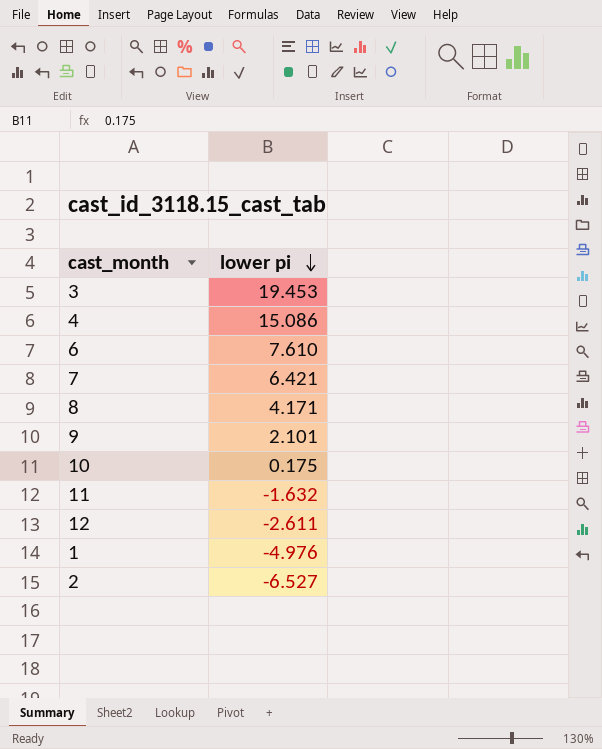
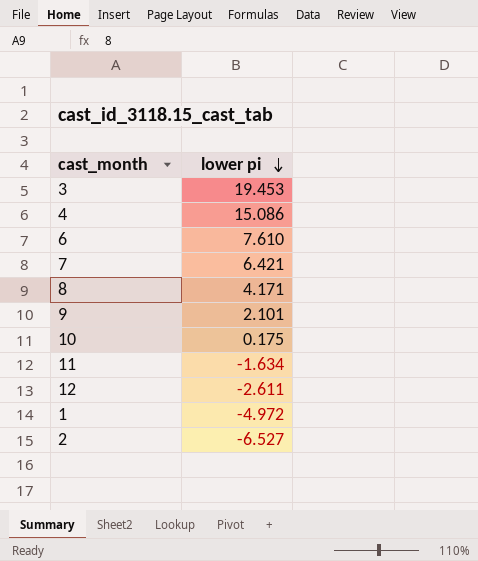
11 | lower pi: -1.632 -> -1.634
1 | lower pi: -4.976 -> -4.972

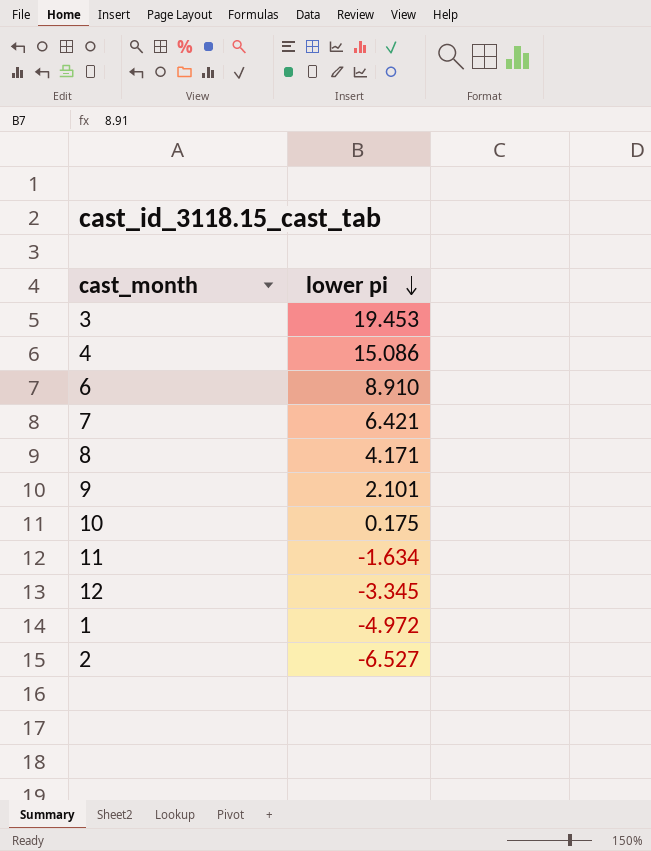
6 | lower pi: 7.610 -> 8.910
12 | lower pi: -2.611 -> -3.345

